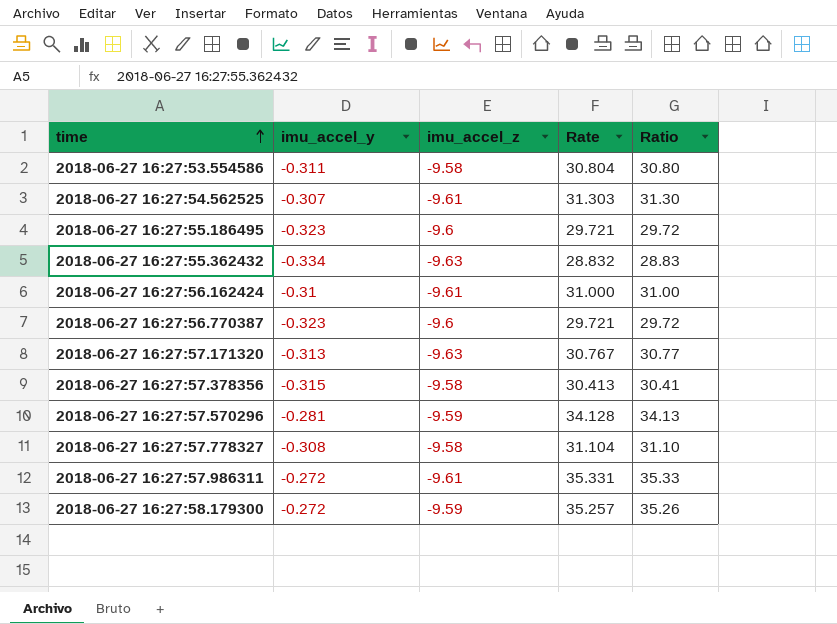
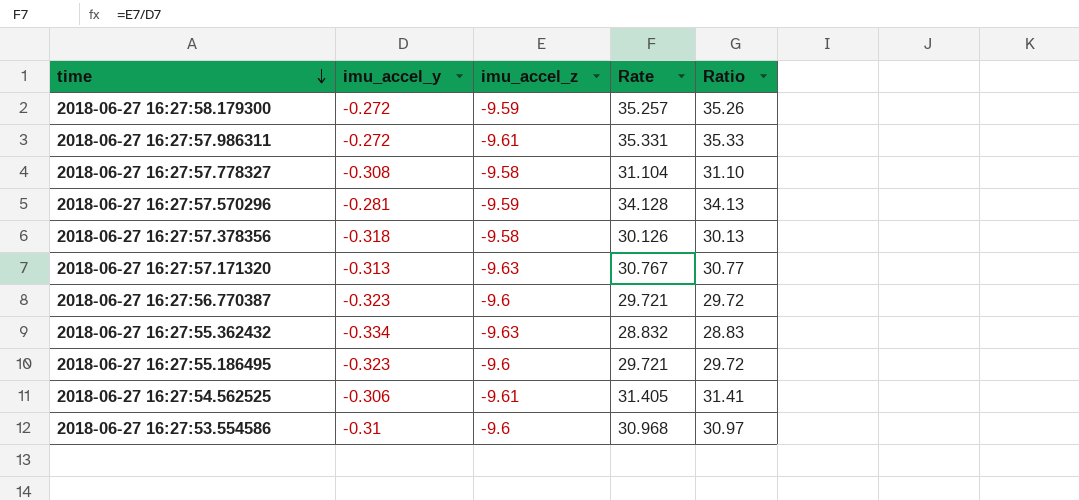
row order: time ascending -> time descending
row 2018-06-27 16:27:56.162424: -0.31 | -9.61 | 31.000 | 31.00 -> none
2018-06-27 16:27:57.378356 | imu_accel_y: -0.315 -> -0.318
2018-06-27 16:27:57.378356 | Rate: 30.413 -> 30.126
2018-06-27 16:27:57.378356 | Ratio: 30.41 -> 30.13
2018-06-27 16:27:54.562525 | imu_accel_y: -0.307 -> -0.306
2018-06-27 16:27:54.562525 | Rate: 31.303 -> 31.405
2018-06-27 16:27:54.562525 | Ratio: 31.30 -> 31.41
2018-06-27 16:27:53.554586 | imu_accel_y: -0.311 -> -0.31
2018-06-27 16:27:53.554586 | imu_accel_z: -9.58 -> -9.6
2018-06-27 16:27:53.554586 | Rate: 30.804 -> 30.968
2018-06-27 16:27:53.554586 | Ratio: 30.80 -> 30.97

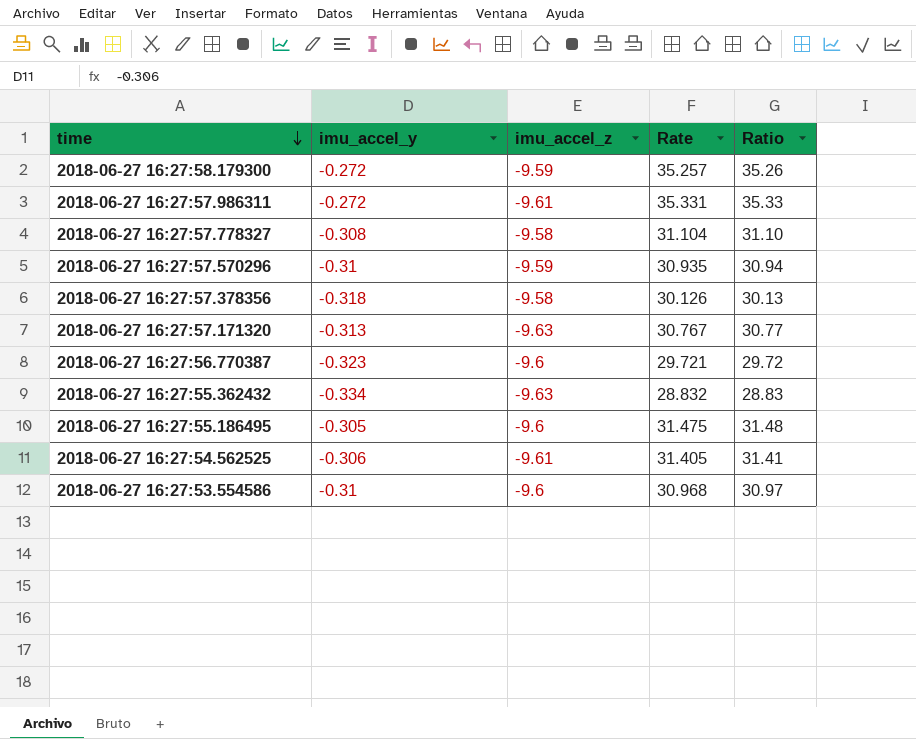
2018-06-27 16:27:57.570296 | imu_accel_y: -0.281 -> -0.31
2018-06-27 16:27:57.570296 | Rate: 34.128 -> 30.935
2018-06-27 16:27:57.570296 | Ratio: 34.13 -> 30.94
2018-06-27 16:27:55.186495 | imu_accel_y: -0.323 -> -0.305
2018-06-27 16:27:55.186495 | Rate: 29.721 -> 31.475
2018-06-27 16:27:55.186495 | Ratio: 29.72 -> 31.48

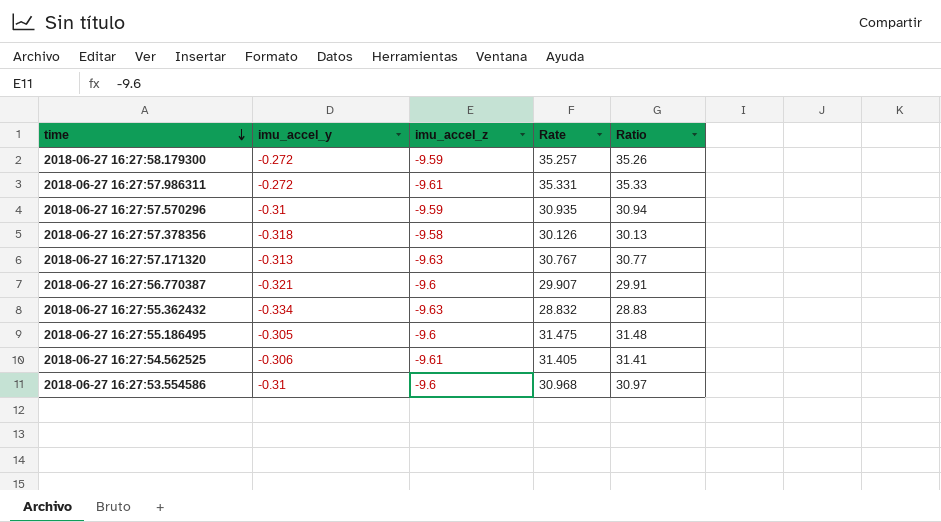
row 2018-06-27 16:27:57.778327: -0.308 | -9.58 | 31.104 | 31.10 -> none
2018-06-27 16:27:56.770387 | imu_accel_y: -0.323 -> -0.321
2018-06-27 16:27:56.770387 | Rate: 29.721 -> 29.907
2018-06-27 16:27:56.770387 | Ratio: 29.72 -> 29.91

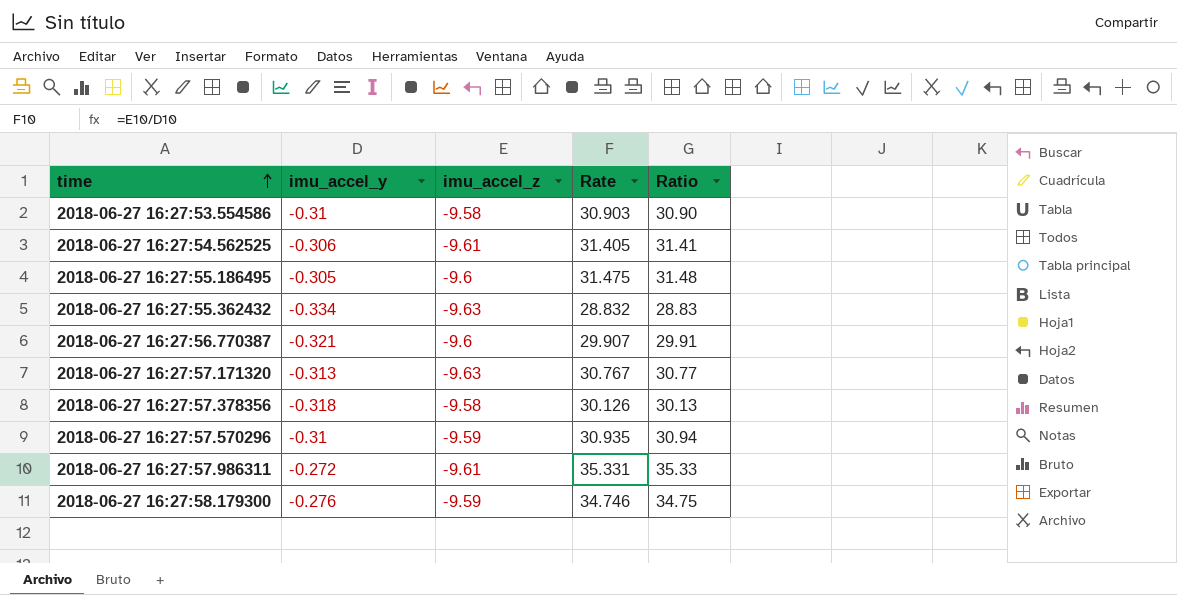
row order: time descending -> time ascending
2018-06-27 16:27:53.554586 | imu_accel_z: -9.6 -> -9.58
2018-06-27 16:27:53.554586 | Rate: 30.968 -> 30.903
2018-06-27 16:27:53.554586 | Ratio: 30.97 -> 30.90
2018-06-27 16:27:58.179300 | imu_accel_y: -0.272 -> -0.276
2018-06-27 16:27:58.179300 | Rate: 35.257 -> 34.746
2018-06-27 16:27:58.179300 | Ratio: 35.26 -> 34.75

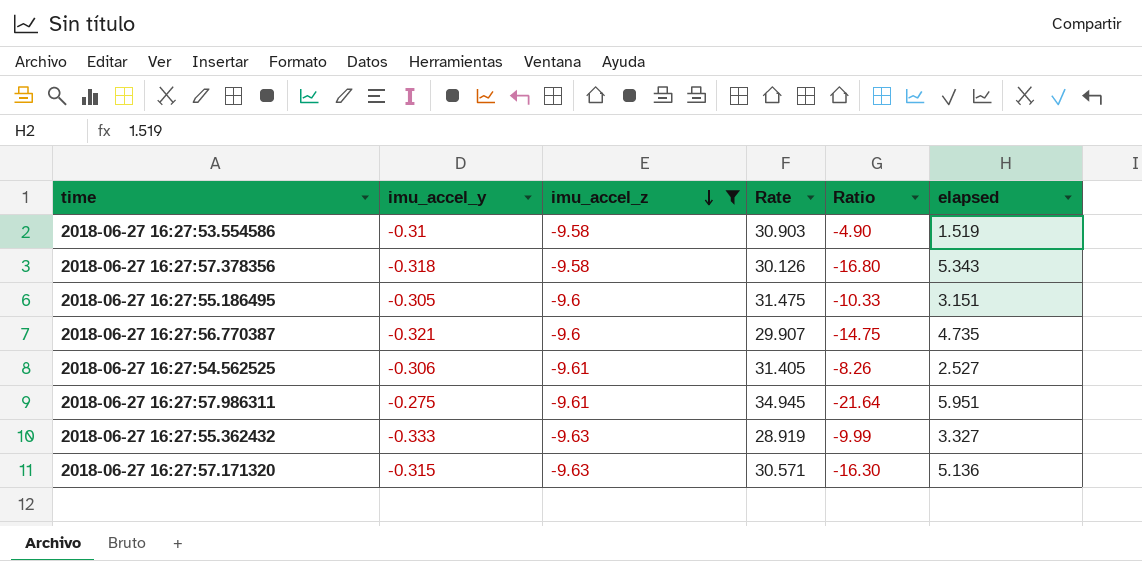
filter: none -> imu_accel_z != -9.59
row order: time ascending -> imu_accel_z descending
column Ratio | formula: [imu_accel_z] / [imu_accel_y] -> [elapsed] / [imu_accel_y]
column elapsed | position: none -> 6
2018-06-27 16:27:57.986311 | imu_accel_y: -0.272 -> -0.275
2018-06-27 16:27:57.986311 | Rate: 35.331 -> 34.945
2018-06-27 16:27:55.362432 | imu_accel_y: -0.334 -> -0.333
2018-06-27 16:27:55.362432 | Rate: 28.832 -> 28.919
2018-06-27 16:27:57.171320 | imu_accel_y: -0.313 -> -0.315
2018-06-27 16:27:57.171320 | Rate: 30.767 -> 30.571

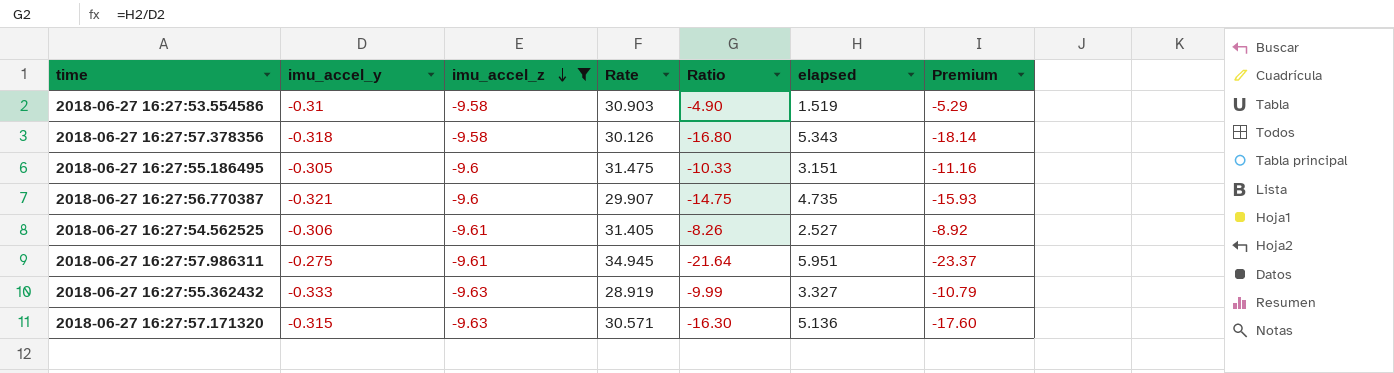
column Premium | formula: none -> [Ratio] * 1.08

